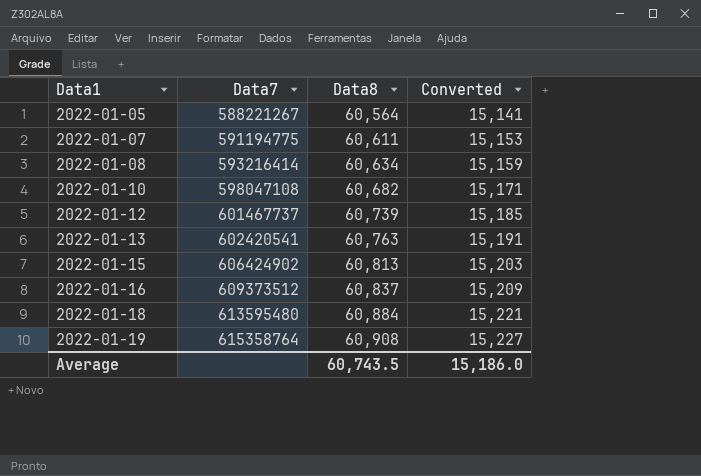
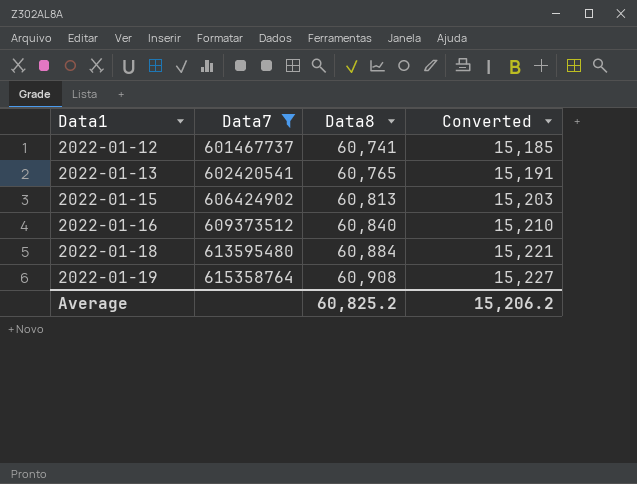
filter: none -> Data7 >= 601467737
2022-01-12 | Data8: 60,739 -> 60,741
2022-01-13 | Data8: 60,763 -> 60,765
2022-01-16 | Data8: 60,837 -> 60,840
2022-01-16 | Converted: 15,209 -> 15,210
Average | Data8: 60,743.5 -> 60,825.2
Average | Converted: 15,186.0 -> 15,206.2

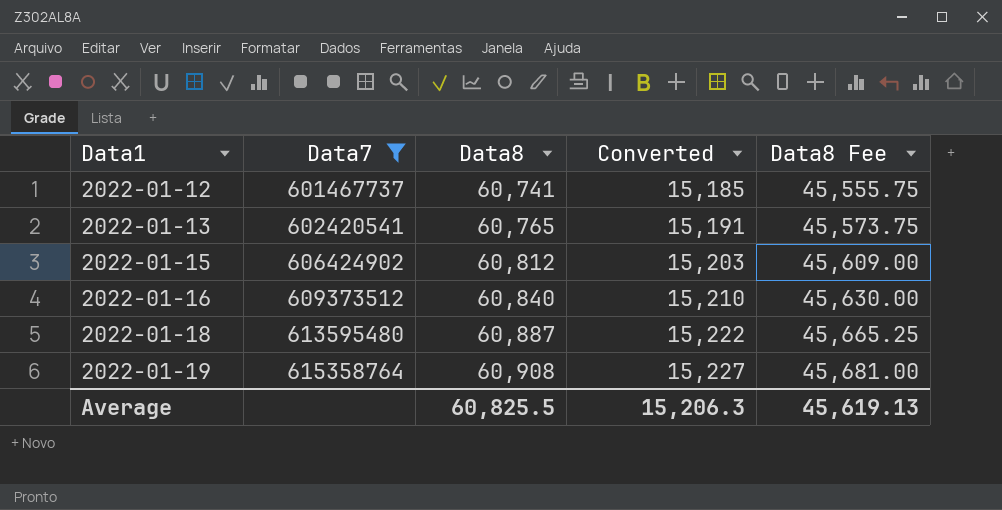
column Data8 Fee | formula: none -> [Data8] * 0.75
2022-01-15 | Data8: 60,813 -> 60,812
2022-01-18 | Data8: 60,884 -> 60,887
2022-01-18 | Converted: 15,221 -> 15,222
Average | Data8: 60,825.2 -> 60,825.5
Average | Converted: 15,206.2 -> 15,206.3

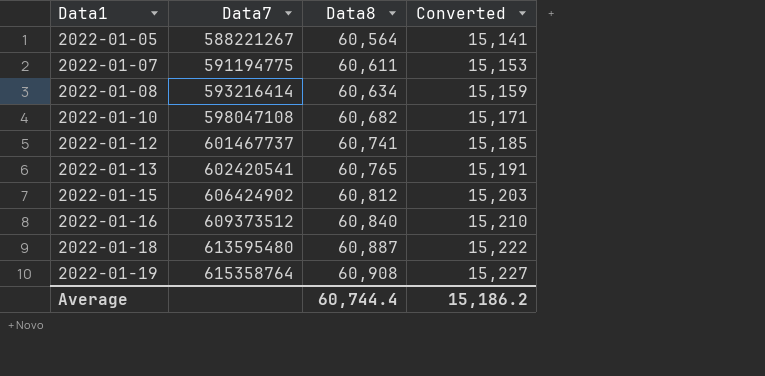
filter: Data7 >= 601467737 -> none
column Data8 Fee | formula: [Data8] * 0.75 -> none
Average | Data8: 60,825.5 -> 60,744.4
Average | Converted: 15,206.3 -> 15,186.2

